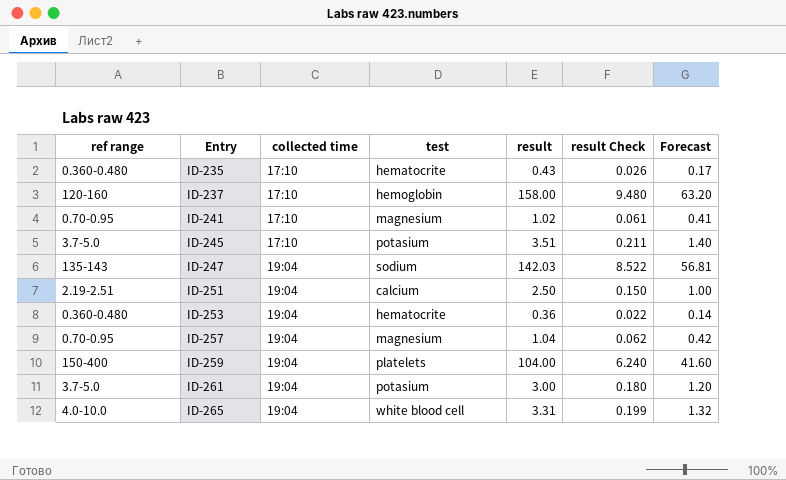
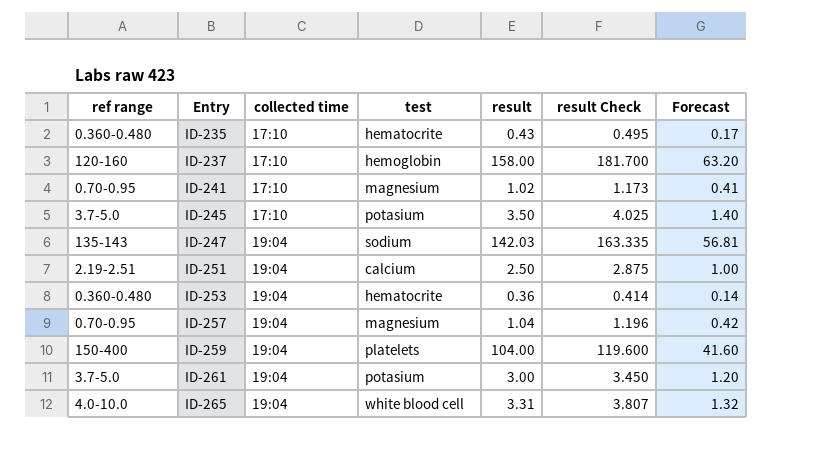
column result Check | formula: [result] * 0.06 -> [result] * 1.15
ID-245 | result: 3.51 -> 3.50

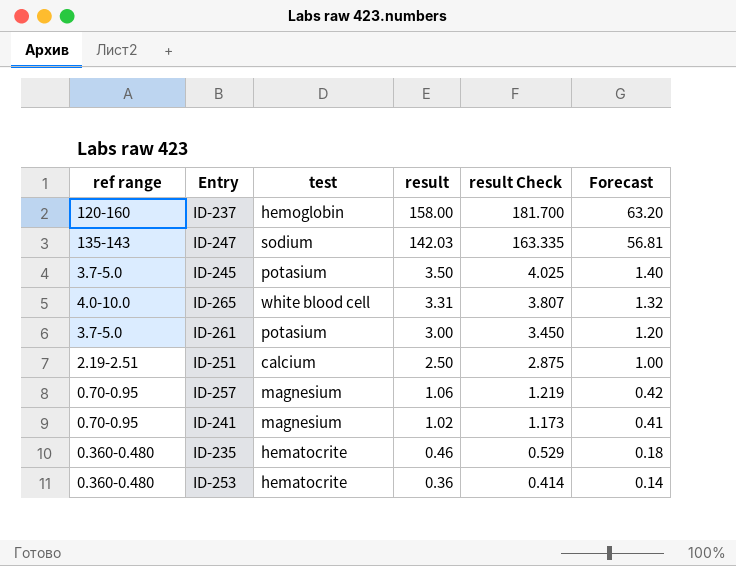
row order: Entry ascending -> result descending
column collected time | position: 3 -> none
row ID-259: 150-400 | 19:04 | platelets | 104.00 | 119.600 | 41.60 -> none
ID-257 | result: 1.04 -> 1.06
ID-257 | result Check: 1.196 -> 1.219
ID-235 | result: 0.43 -> 0.46
ID-235 | result Check: 0.495 -> 0.529
ID-235 | Forecast: 0.17 -> 0.18

